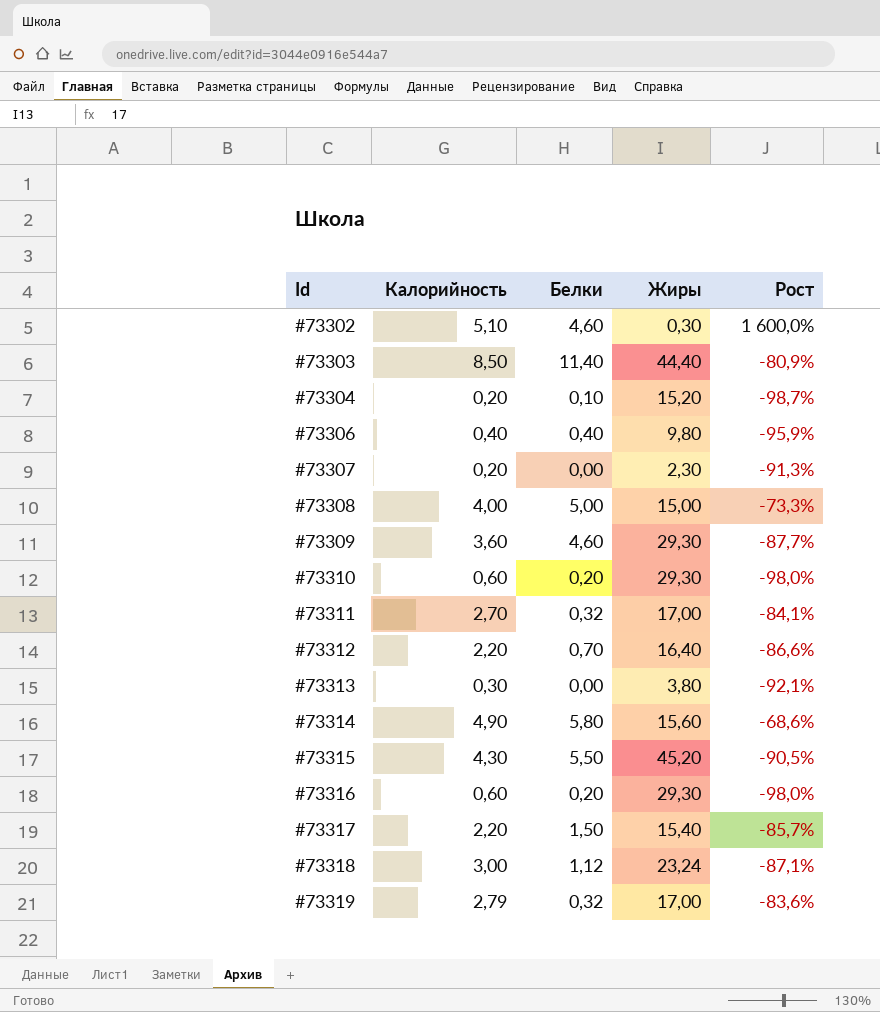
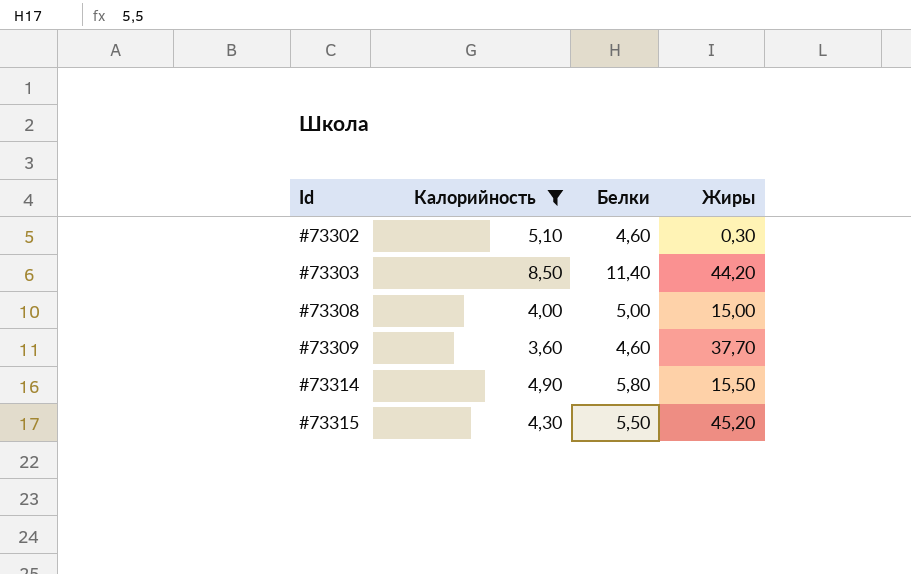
filter: none -> Калорийность >= 3,60
column Рост | formula: ([Калорийность] - [Жиры]) / [Жиры] -> none
#73303 | Жиры: 44,40 -> 44,20
#73309 | Жиры: 29,30 -> 37,70
#73314 | Жиры: 15,60 -> 15,50

